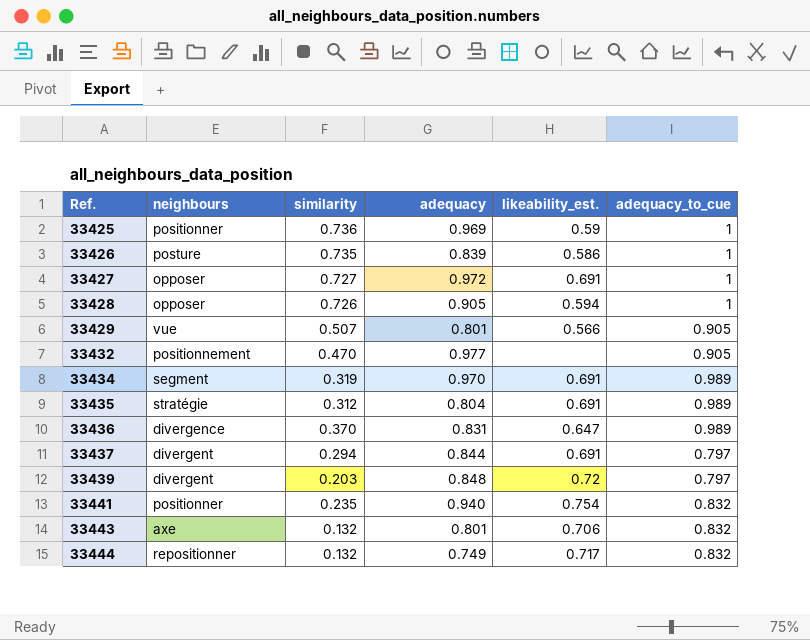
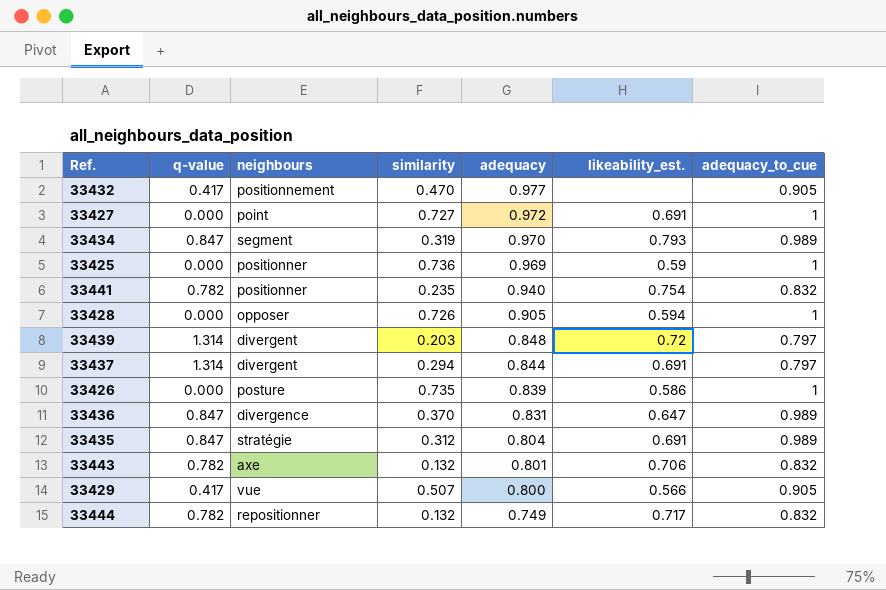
row order: Ref. ascending -> adequacy descending
column q-value | position: none -> 2
33427 | neighbours: opposer -> point
33434 | likeability_est.: 0.691 -> 0.793
33429 | adequacy: 0.801 -> 0.800

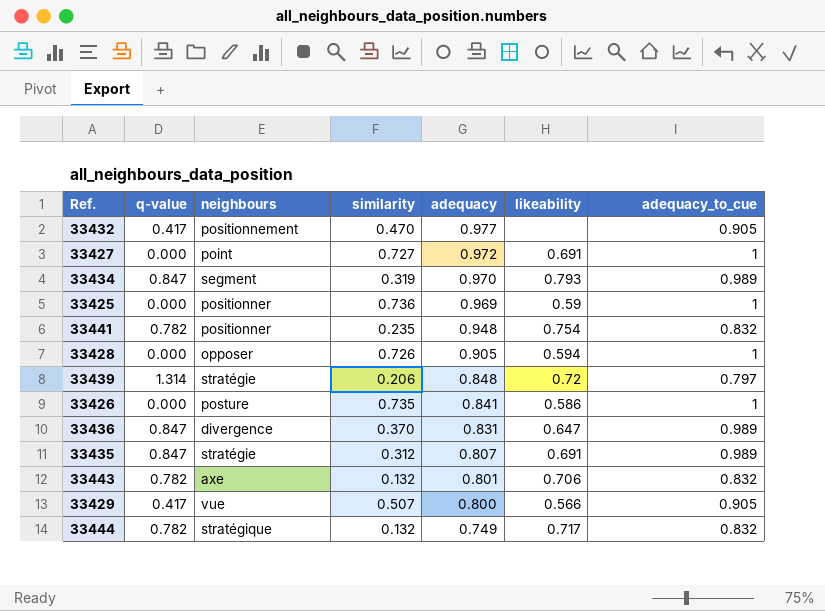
column name: likeability_est. -> likeability
row 33437: 1.314 | divergent | 0.294 | 0.844 | 0.691 | 0.797 -> none
33441 | adequacy: 0.940 -> 0.948
33439 | neighbours: divergent -> stratégie
33439 | similarity: 0.203 -> 0.206
33426 | adequacy: 0.839 -> 0.841
33435 | adequacy: 0.804 -> 0.807
33444 | neighbours: repositionner -> stratégique

